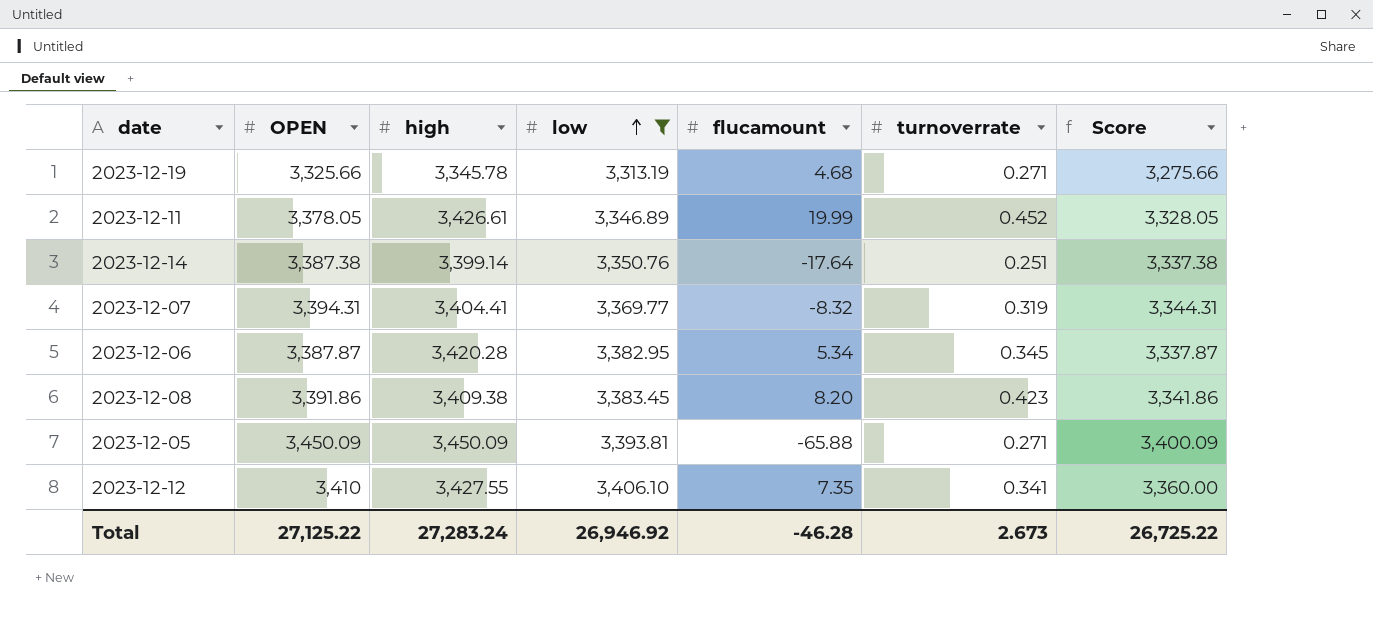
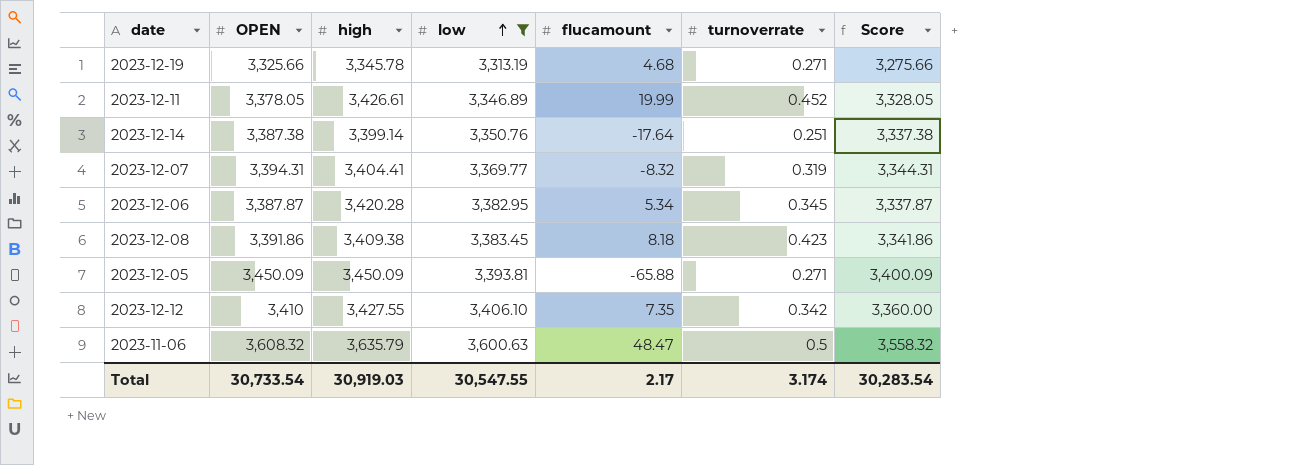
2023-12-08 | flucamount: 8.20 -> 8.18
2023-12-12 | turnoverrate: 0.341 -> 0.342
row 2023-11-06: none -> 3,608.32 | 3,635.79 | 3,600.63 | 48.47 | 0.5 | 3,558.32
Total | OPEN: 27,125.22 -> 30,733.54
Total | high: 27,283.24 -> 30,919.03
Total | low: 26,946.92 -> 30,547.55
Total | flucamount: -46.28 -> 2.17
Total | turnoverrate: 2.673 -> 3.174
Total | Score: 26,725.22 -> 30,283.54

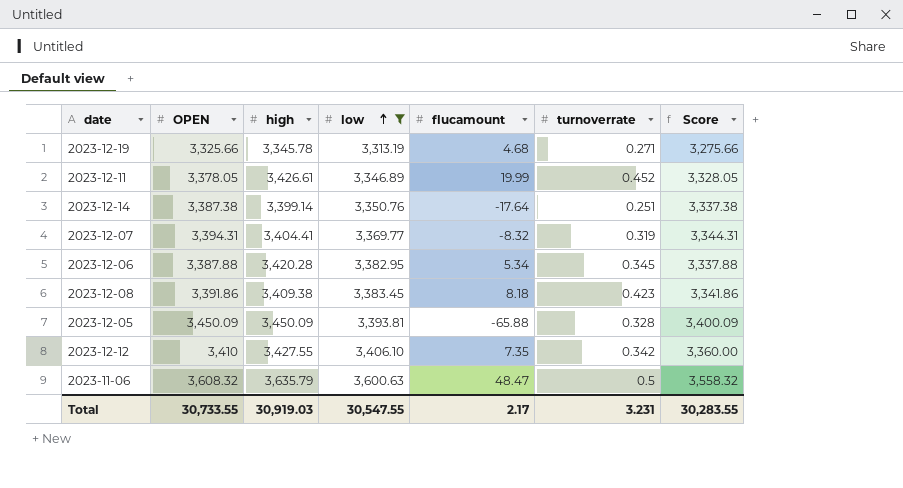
2023-12-06 | OPEN: 3,387.87 -> 3,387.88
2023-12-06 | Score: 3,337.87 -> 3,337.88
2023-12-05 | turnoverrate: 0.271 -> 0.328
Total | OPEN: 30,733.54 -> 30,733.55
Total | turnoverrate: 3.174 -> 3.231
Total | Score: 30,283.54 -> 30,283.55

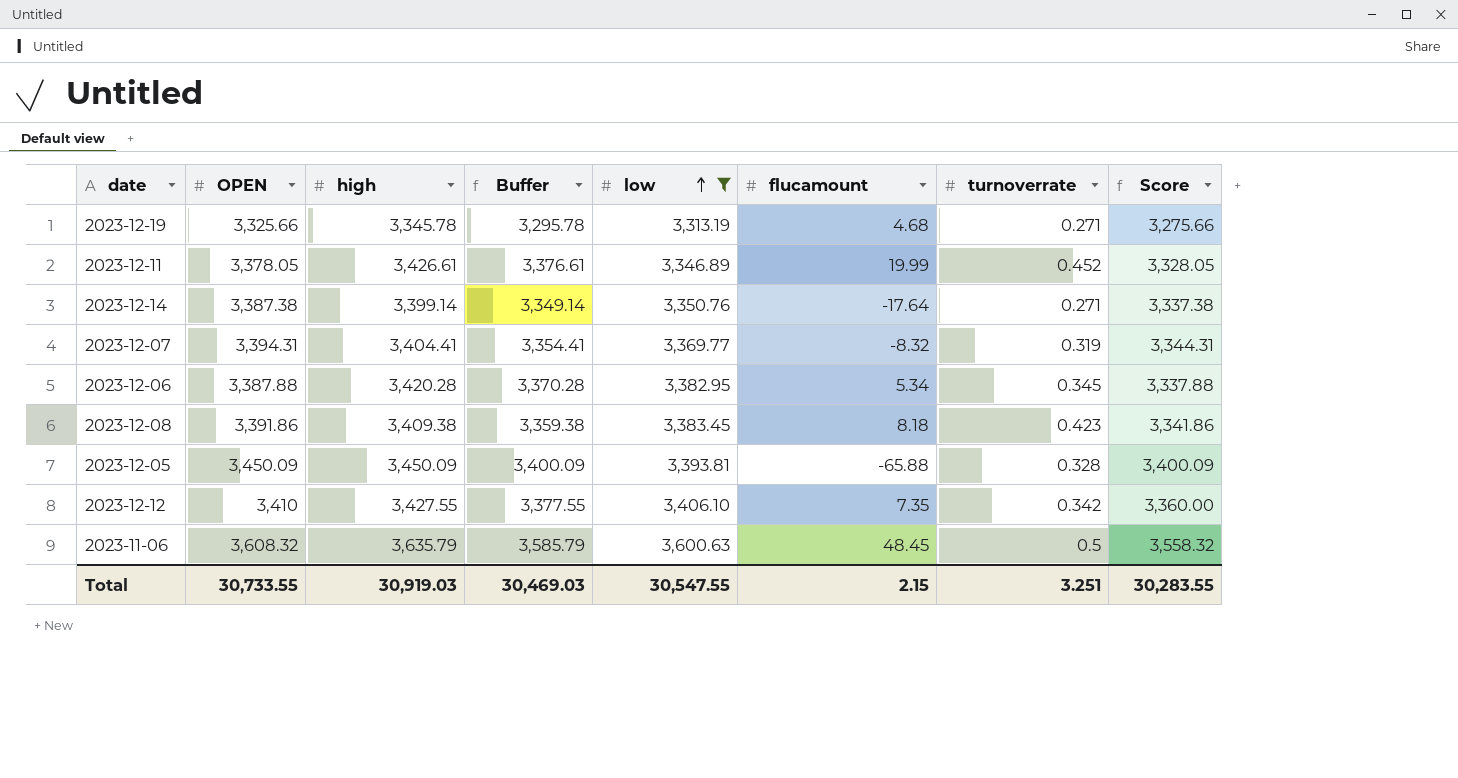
column Buffer | formula: none -> [high] - 50
2023-12-14 | turnoverrate: 0.251 -> 0.271
2023-11-06 | flucamount: 48.47 -> 48.45
Total | flucamount: 2.17 -> 2.15
Total | turnoverrate: 3.231 -> 3.251

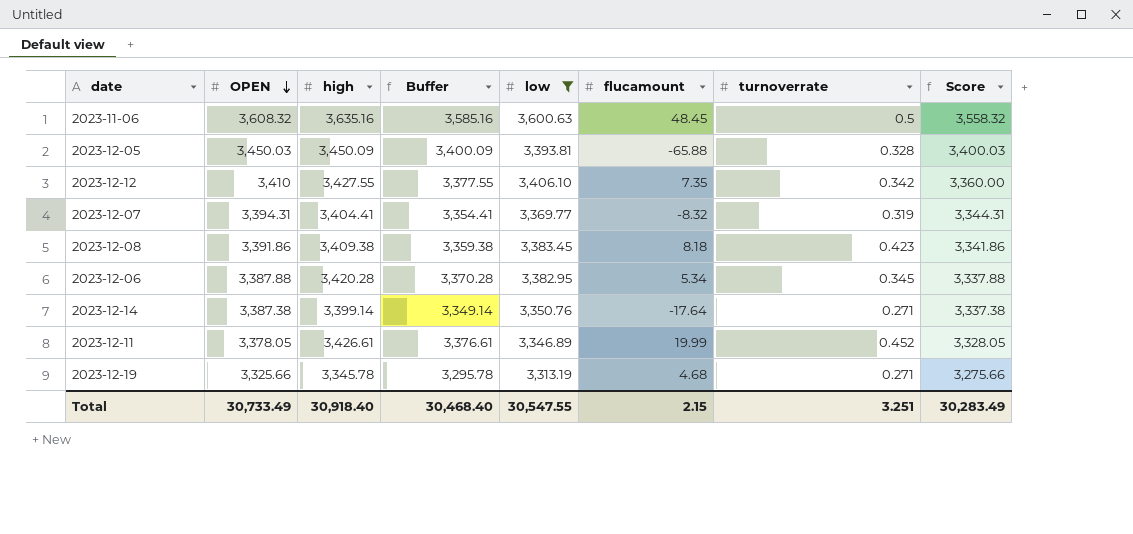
row order: low ascending -> OPEN descending
2023-11-06 | high: 3,635.79 -> 3,635.16
2023-11-06 | Buffer: 3,585.79 -> 3,585.16
2023-12-05 | OPEN: 3,450.09 -> 3,450.03
2023-12-05 | Score: 3,400.09 -> 3,400.03
Total | OPEN: 30,733.55 -> 30,733.49
Total | high: 30,919.03 -> 30,918.40
Total | Buffer: 30,469.03 -> 30,468.40
Total | Score: 30,283.55 -> 30,283.49

